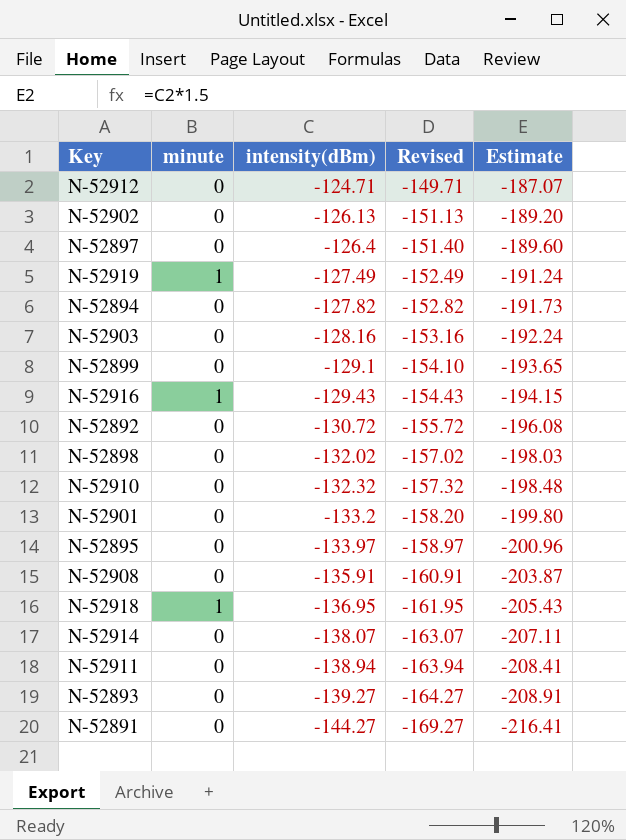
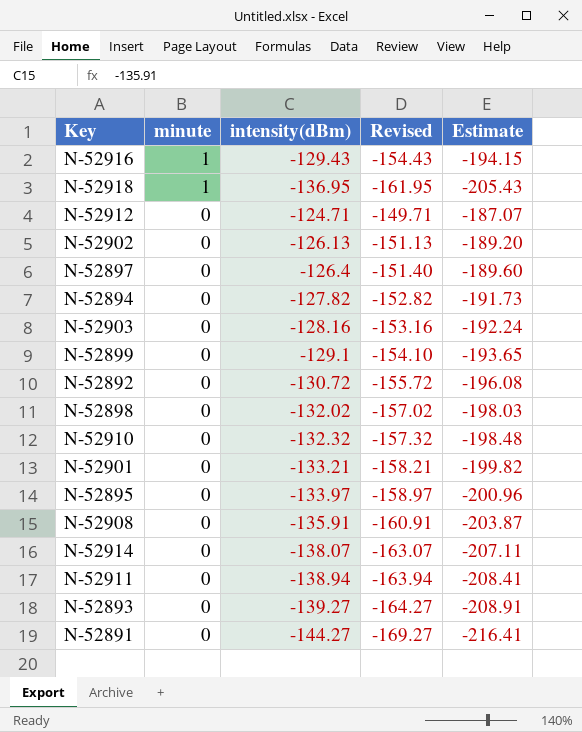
row order: intensity(dBm) descending -> minute descending
row N-52919: 1 | -127.49 | -152.49 | -191.24 -> none
N-52901 | intensity(dBm): -133.2 -> -133.21
N-52901 | Revised: -158.20 -> -158.21
N-52901 | Estimate: -199.80 -> -199.82

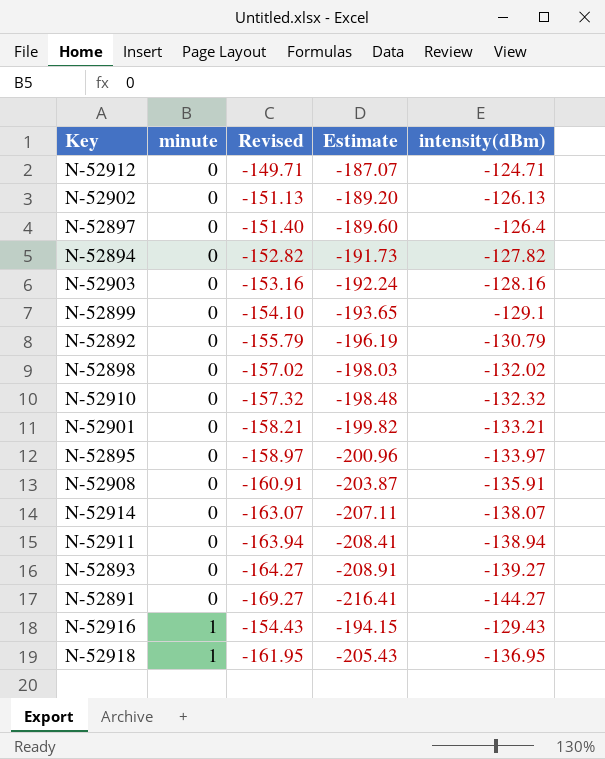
row order: minute descending -> minute ascending
column intensity(dBm) | position: 3 -> 5
N-52892 | Revised: -155.72 -> -155.79
N-52892 | Estimate: -196.08 -> -196.19
N-52892 | intensity(dBm): -130.72 -> -130.79

